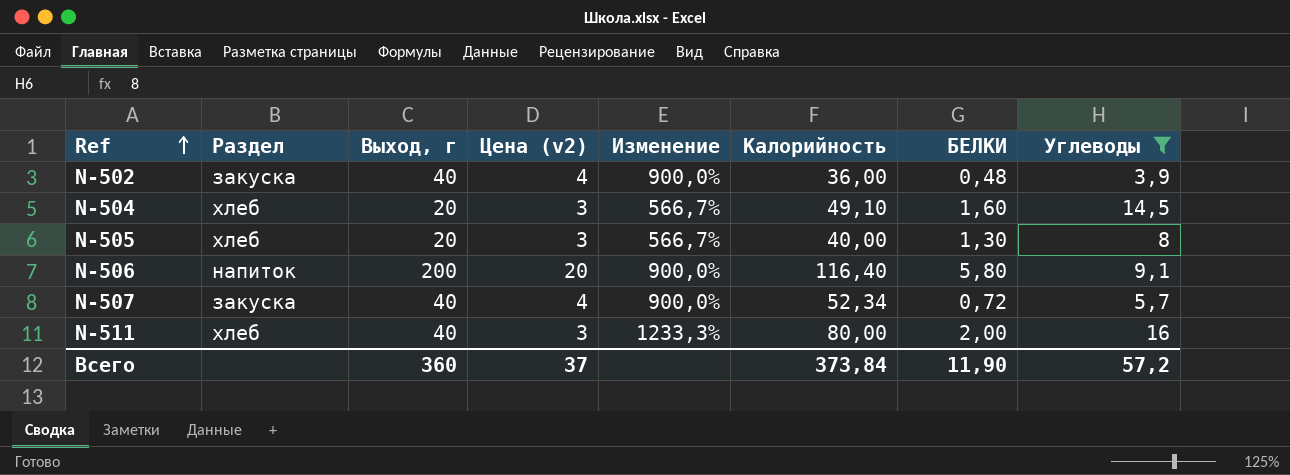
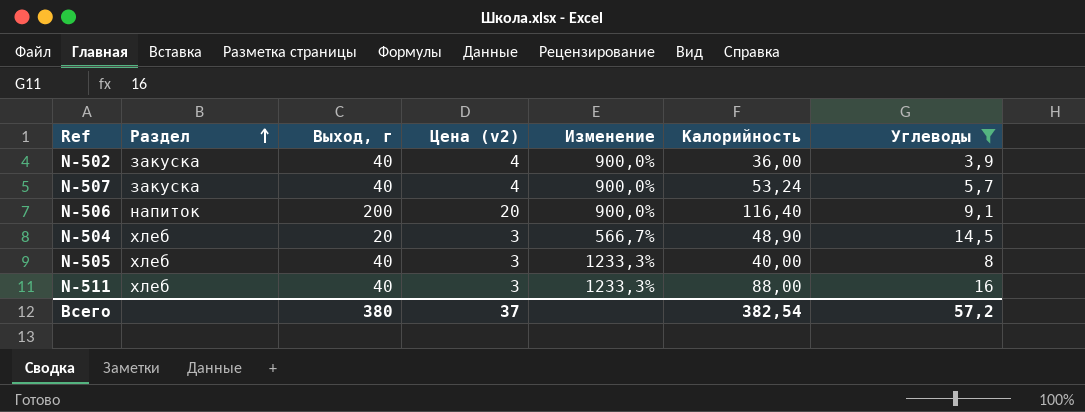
row order: Ref ascending -> Раздел ascending
column БЕЛКИ | position: 7 -> none
N-507 | Калорийность: 52,34 -> 53,24
N-504 | Калорийность: 49,10 -> 48,90
N-505 | Выход, г: 20 -> 40
N-505 | Изменение: 566,7% -> 1233,3%
N-511 | Калорийность: 80,00 -> 88,00
Всего | Выход, г: 360 -> 380
Всего | Калорийность: 373,84 -> 382,54

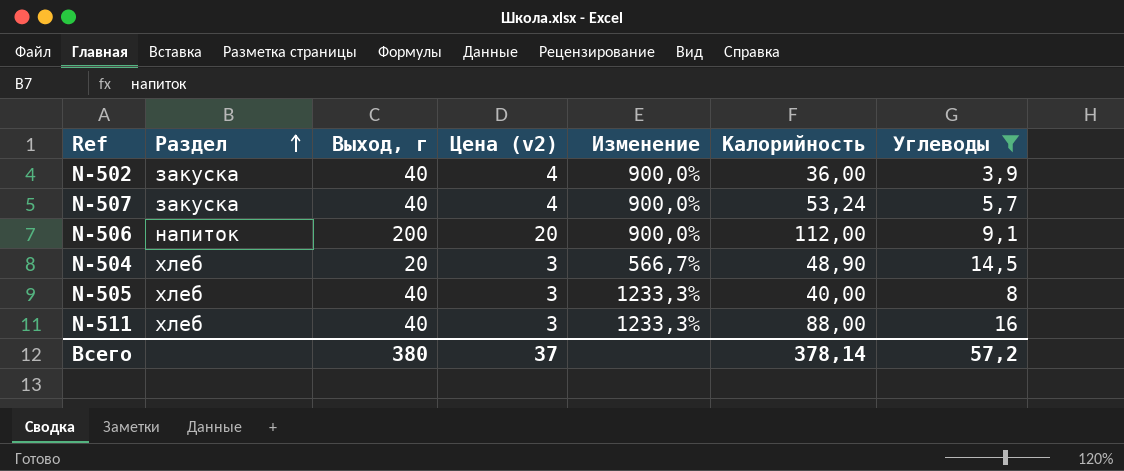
N-506 | Калорийность: 116,40 -> 112,00
Всего | Калорийность: 382,54 -> 378,14

